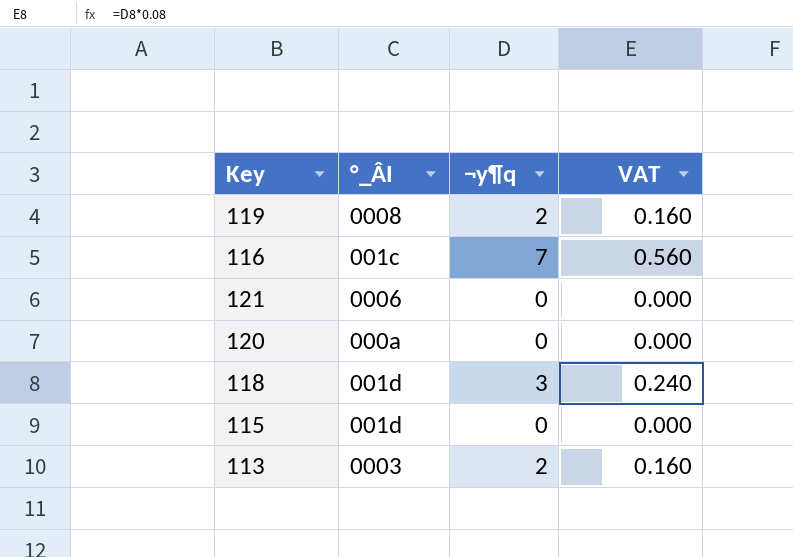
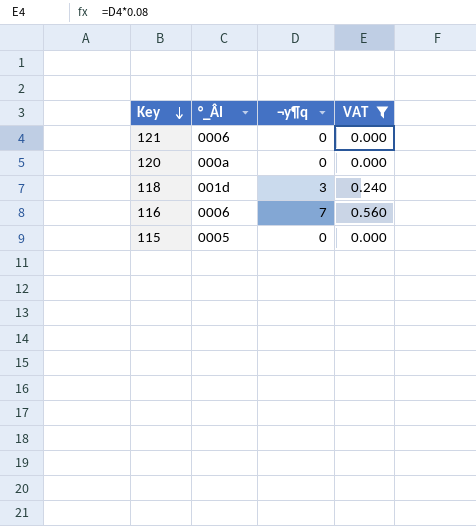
filter: none -> VAT != 0.160
row order: none -> Key descending
116 | °_ÂI: 001c -> 0006
115 | °_ÂI: 001d -> 0005

